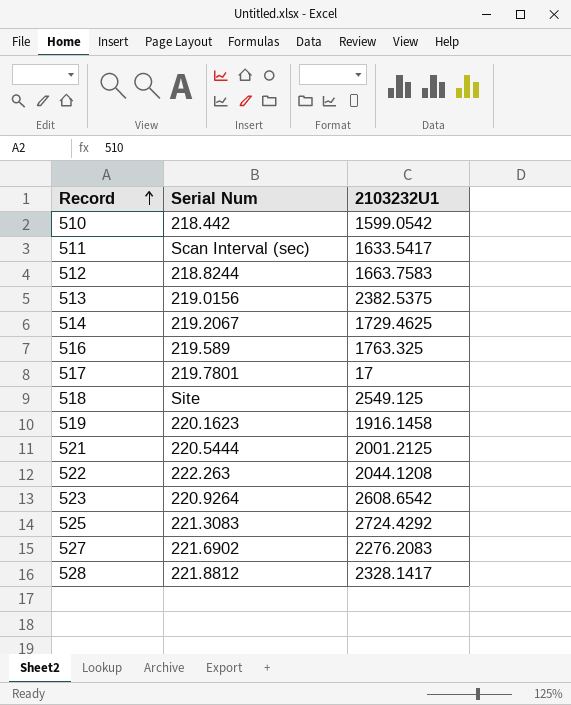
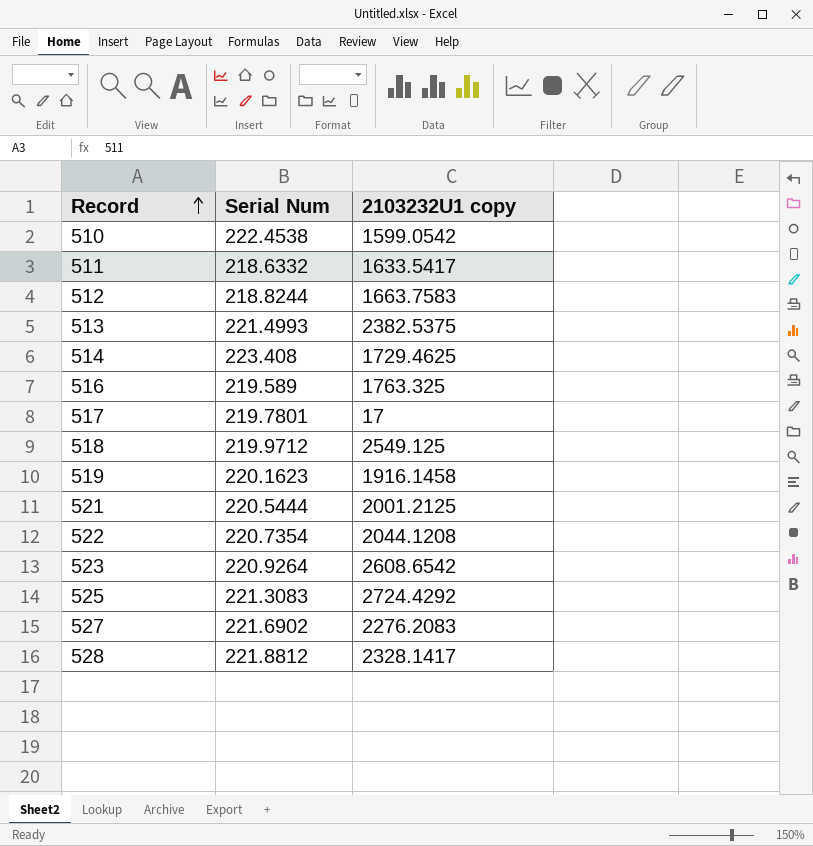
column name: 2103232U1 -> 2103232U1 copy
510 | Serial Num: 218.442 -> 222.4538
511 | Serial Num: Scan Interval (sec) -> 218.6332
513 | Serial Num: 219.0156 -> 221.4993
514 | Serial Num: 219.2067 -> 223.408
518 | Serial Num: Site -> 219.9712
522 | Serial Num: 222.263 -> 220.7354

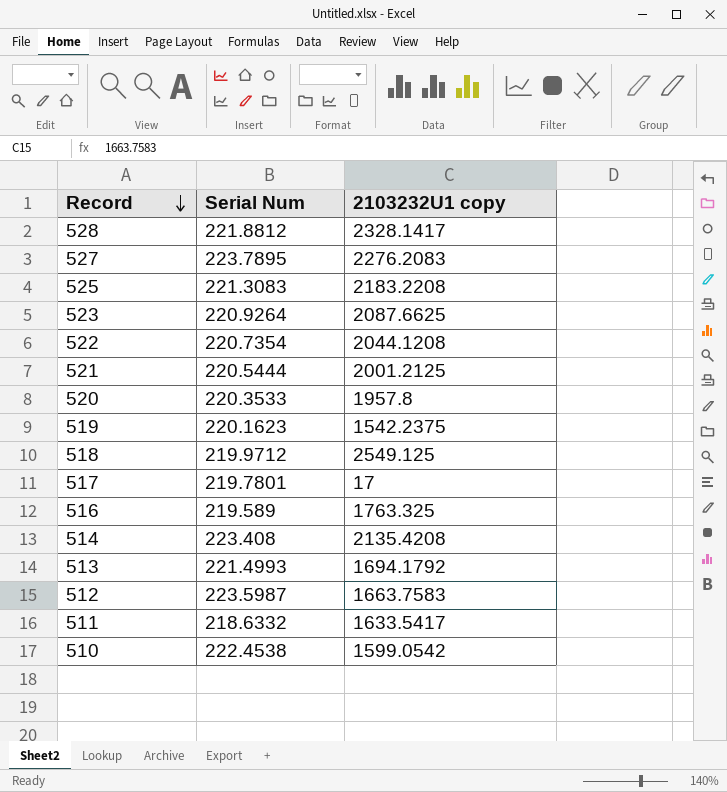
row order: Record ascending -> Record descending
527 | Serial Num: 221.6902 -> 223.7895
525 | 2103232U1 copy: 2724.4292 -> 2183.2208
523 | 2103232U1 copy: 2608.6542 -> 2087.6625
row 520: none -> 220.3533 | 1957.8
519 | 2103232U1 copy: 1916.1458 -> 1542.2375
514 | 2103232U1 copy: 1729.4625 -> 2135.4208
513 | 2103232U1 copy: 2382.5375 -> 1694.1792
512 | Serial Num: 218.8244 -> 223.5987

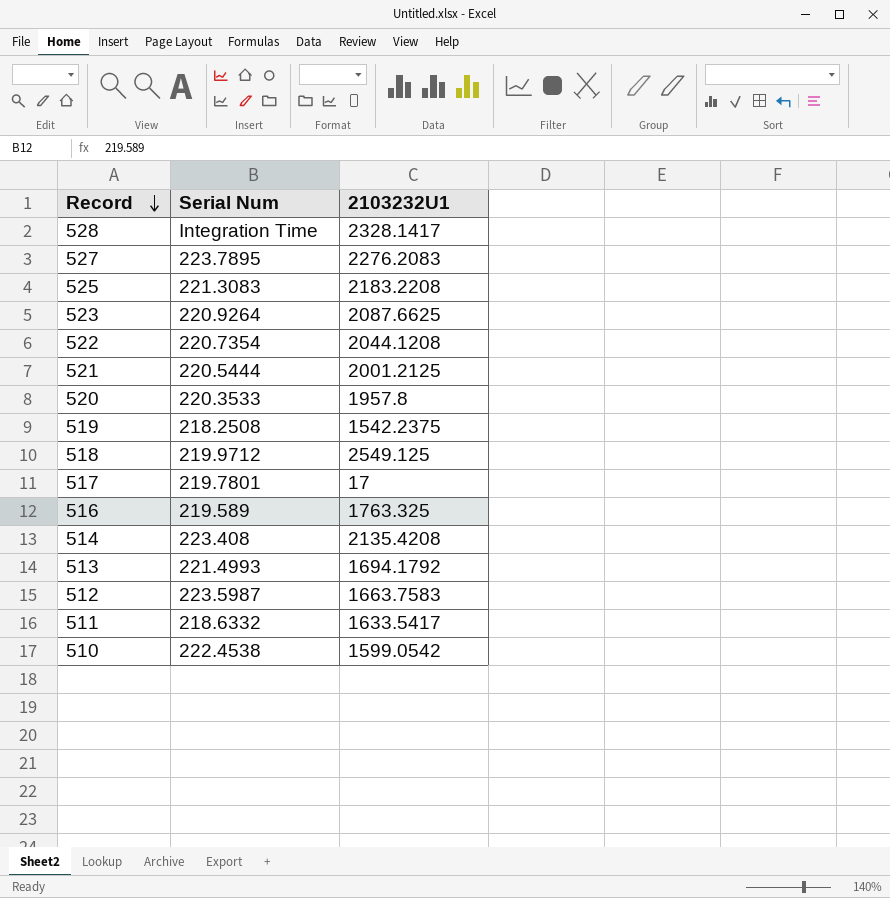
column name: 2103232U1 copy -> 2103232U1
528 | Serial Num: 221.8812 -> Integration Time
519 | Serial Num: 220.1623 -> 218.2508

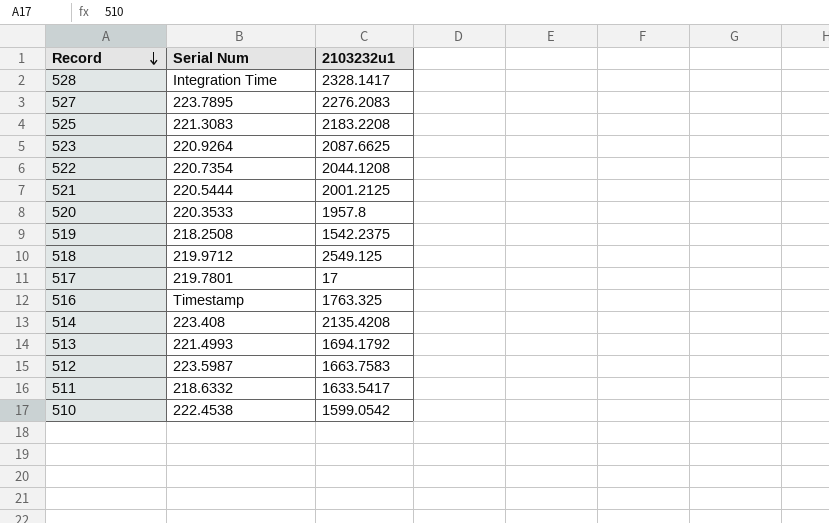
column name: 2103232U1 -> 2103232u1
516 | Serial Num: 219.589 -> Timestamp

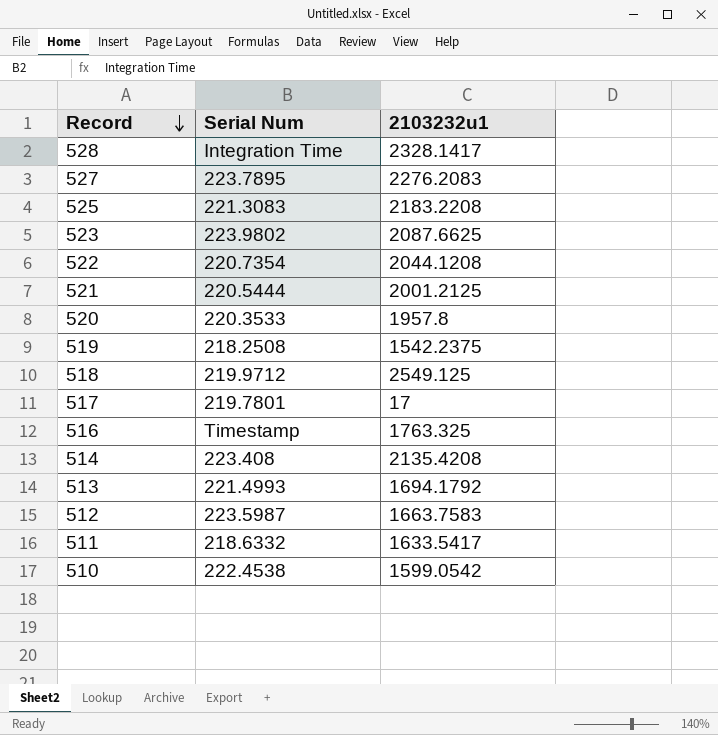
523 | Serial Num: 220.9264 -> 223.9802

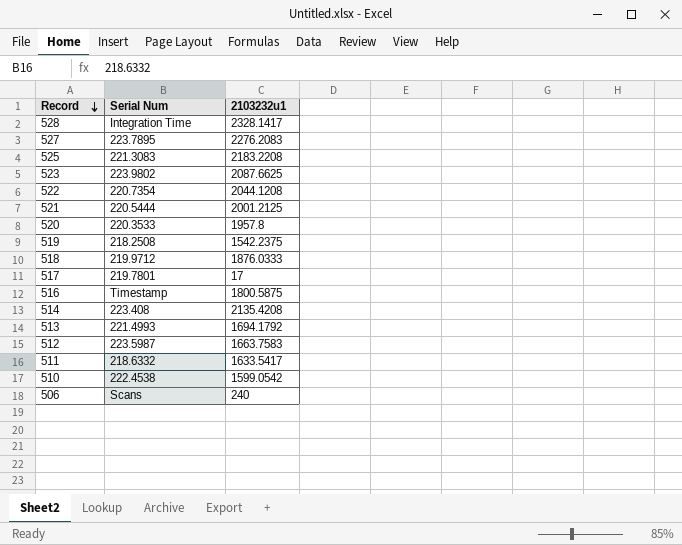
518 | 2103232u1: 2549.125 -> 1876.0333
516 | 2103232u1: 1763.325 -> 1800.5875
row 506: none -> Scans | 240

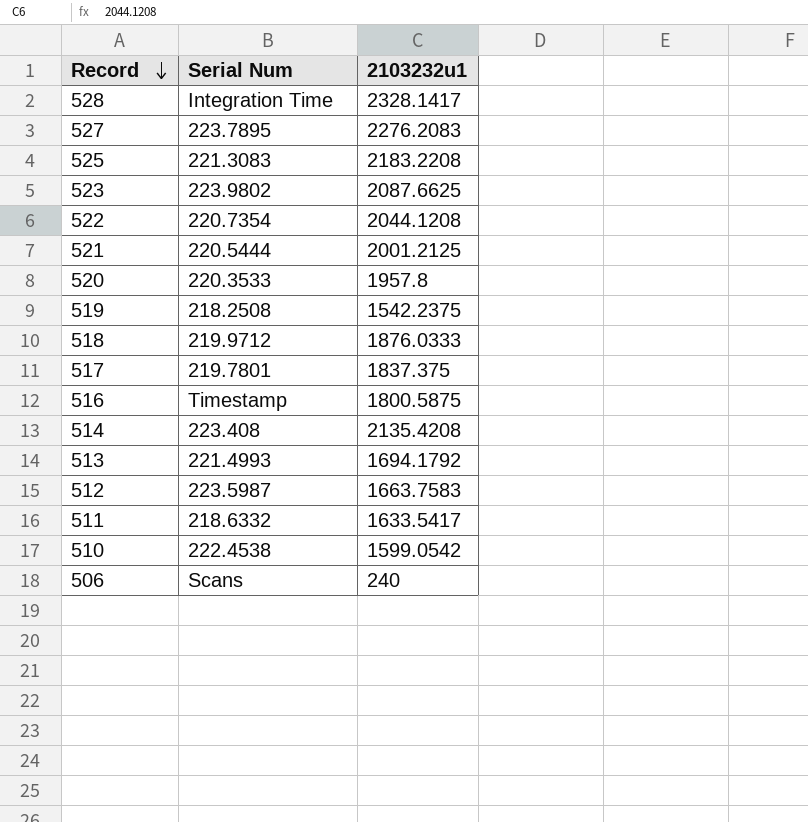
517 | 2103232u1: 17 -> 1837.375

